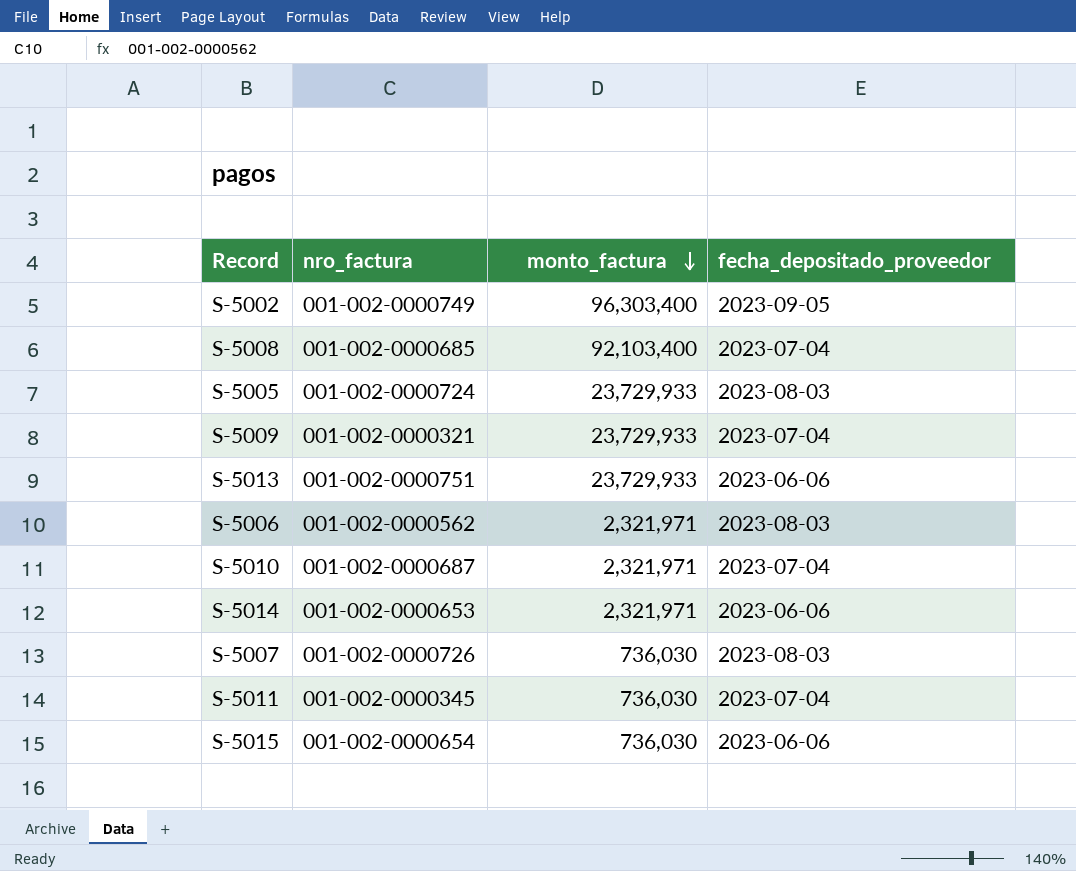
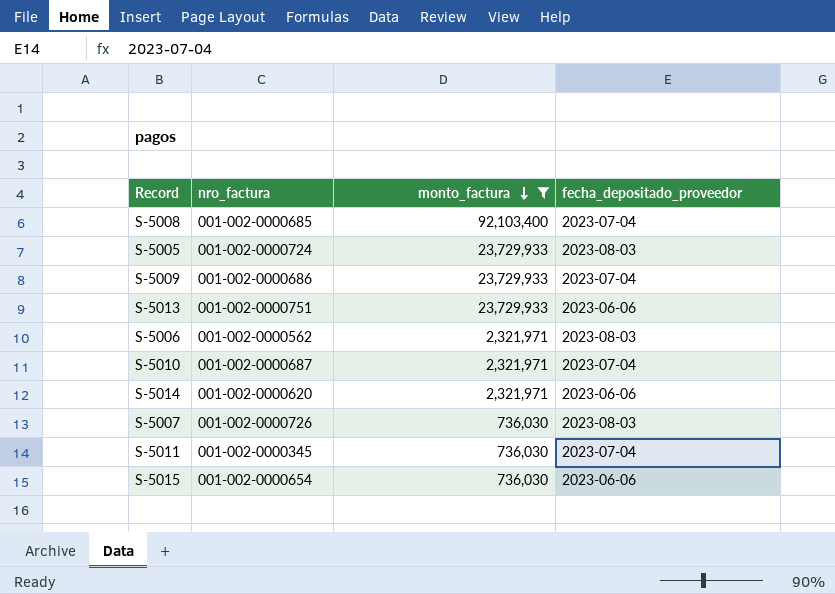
filter: none -> monto_factura != 96,303,400
S-5009 | nro_factura: 001-002-0000321 -> 001-002-0000686
S-5014 | nro_factura: 001-002-0000653 -> 001-002-0000620

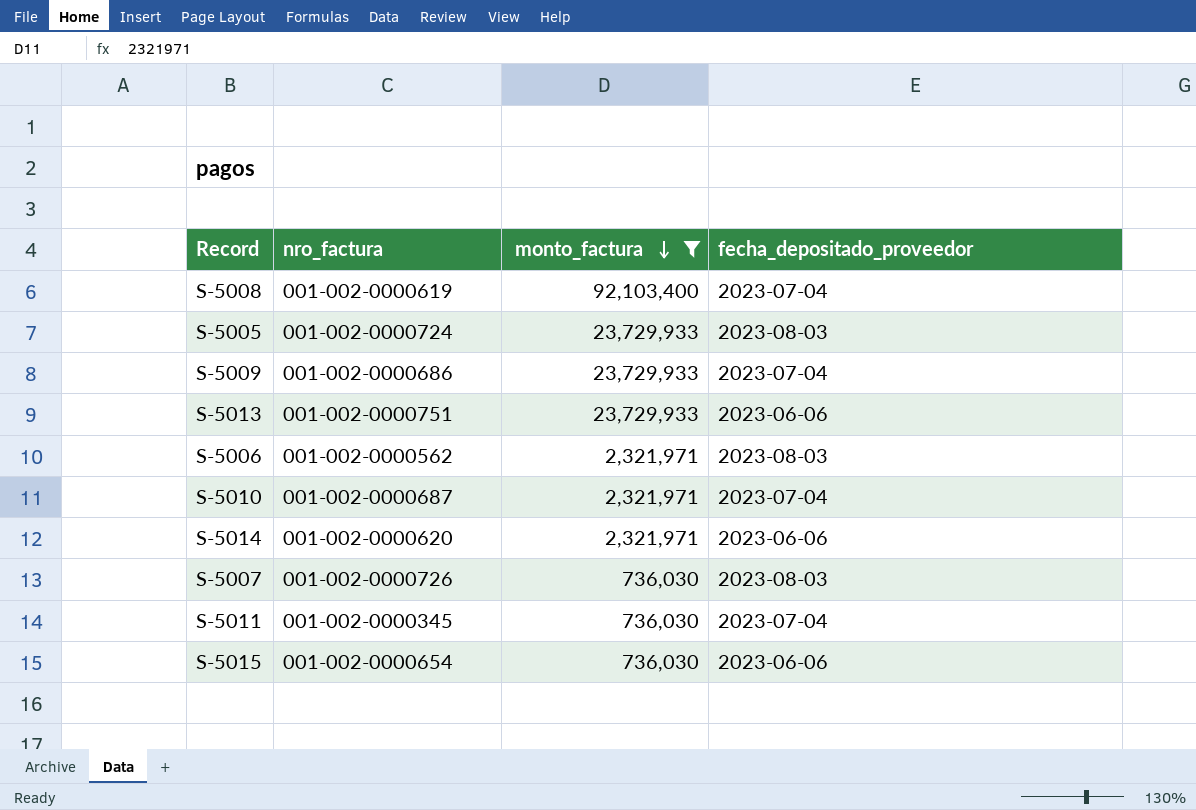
S-5008 | nro_factura: 001-002-0000685 -> 001-002-0000619

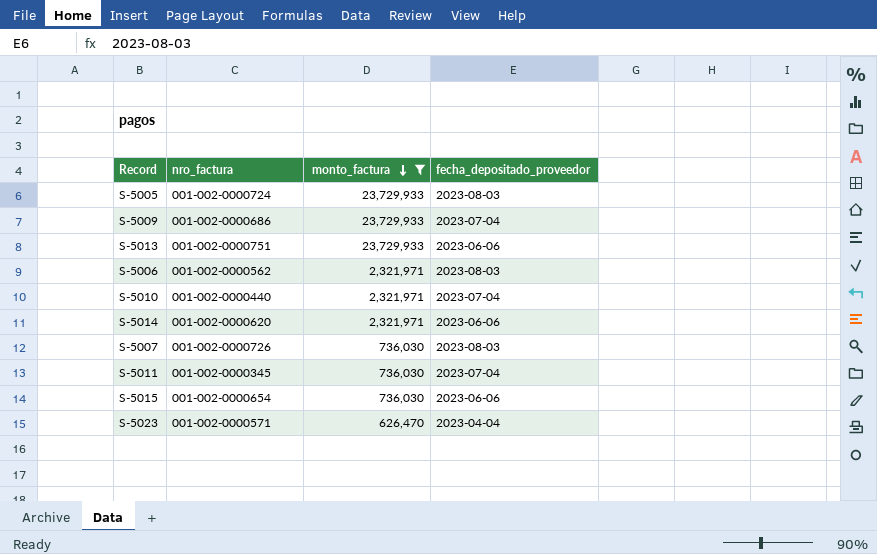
row S-5008: 001-002-0000619 | 92,103,400 | 2023-07-04 -> none
S-5010 | nro_factura: 001-002-0000687 -> 001-002-0000440
row S-5023: none -> 001-002-0000571 | 626,470 | 2023-04-04

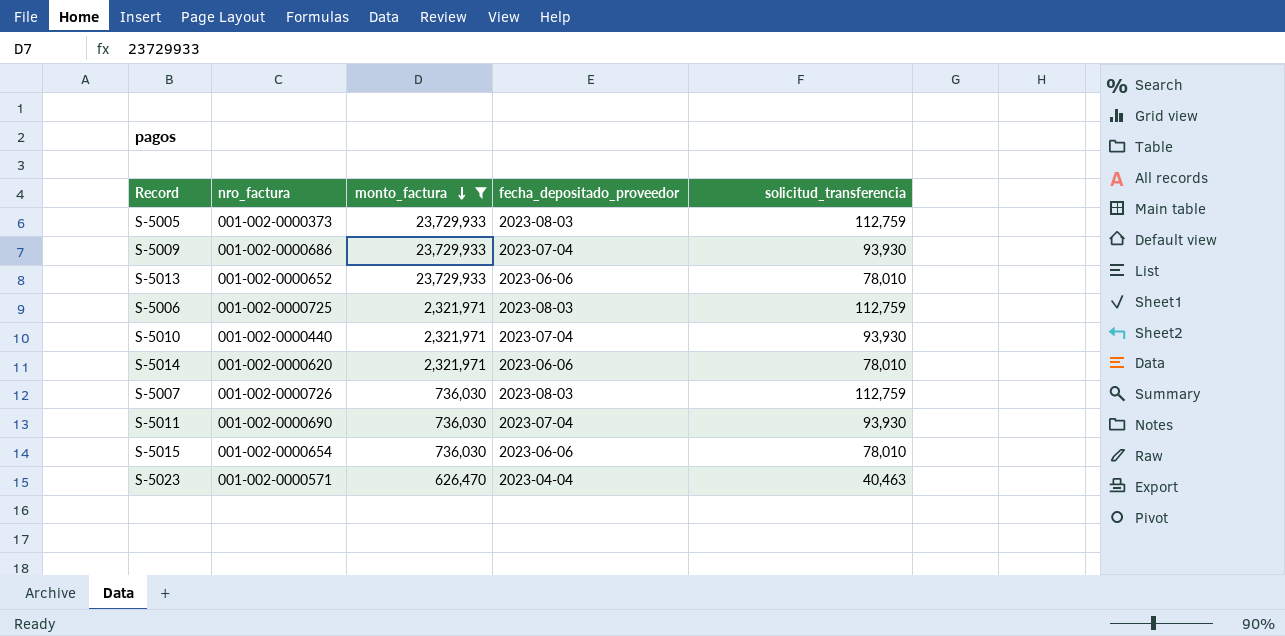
column solicitud_transferencia | position: none -> 5
S-5005 | nro_factura: 001-002-0000724 -> 001-002-0000373
S-5013 | nro_factura: 001-002-0000751 -> 001-002-0000652
S-5006 | nro_factura: 001-002-0000562 -> 001-002-0000725
S-5011 | nro_factura: 001-002-0000345 -> 001-002-0000690

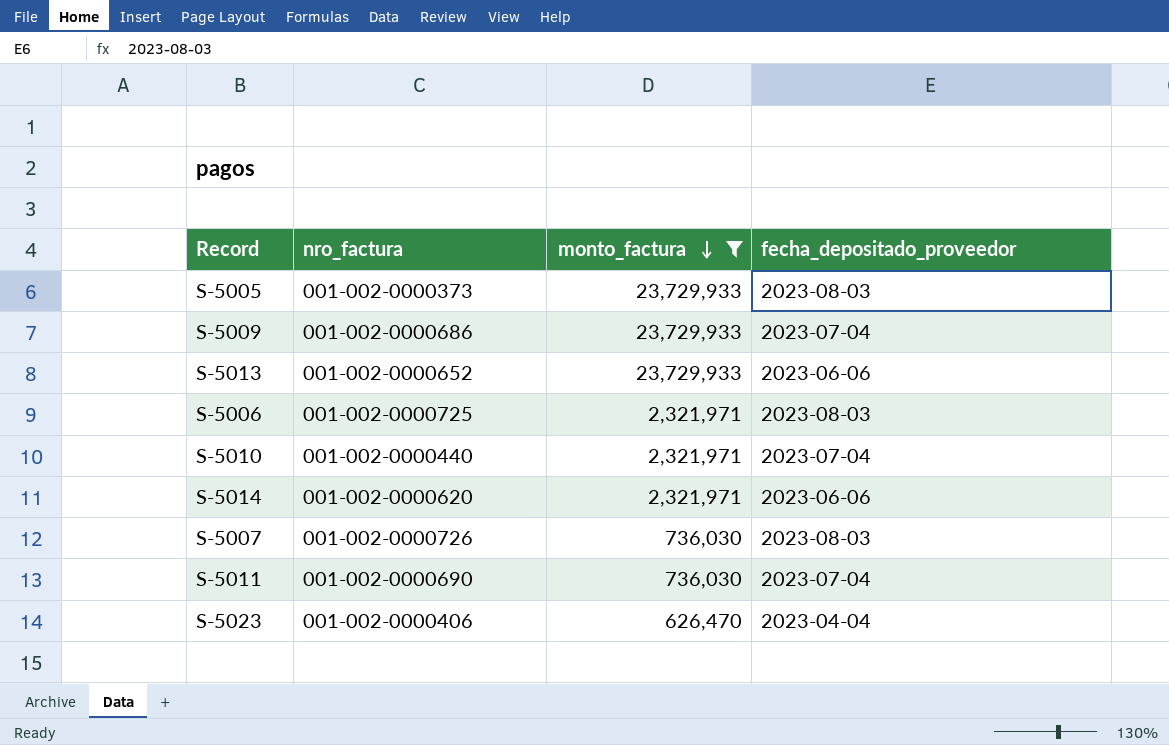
column solicitud_transferencia | position: 5 -> none
row S-5015: 001-002-0000654 | 736,030 | 2023-06-06 | 78,010 -> none
S-5023 | nro_factura: 001-002-0000571 -> 001-002-0000406

